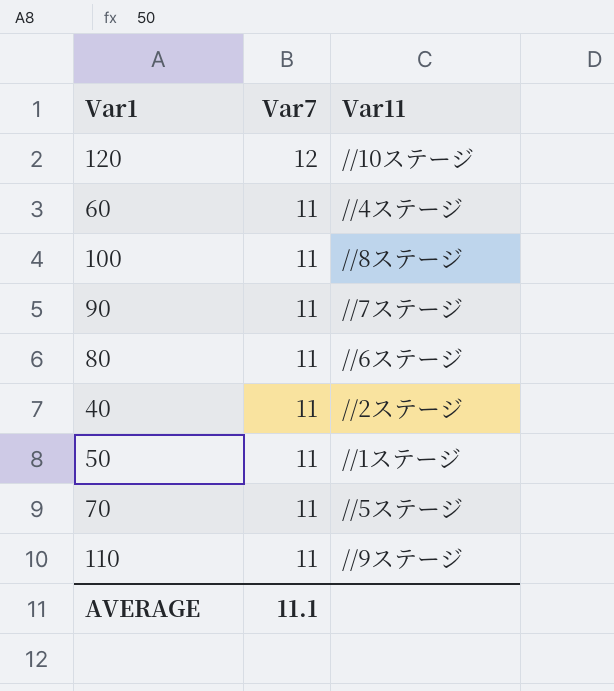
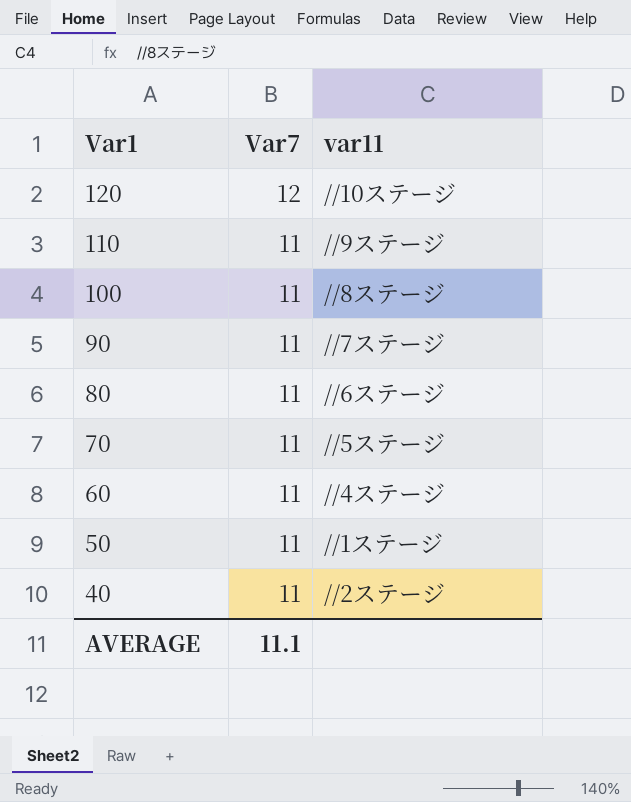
row order: Var7 descending -> Var1 descending
column name: Var11 -> var11

